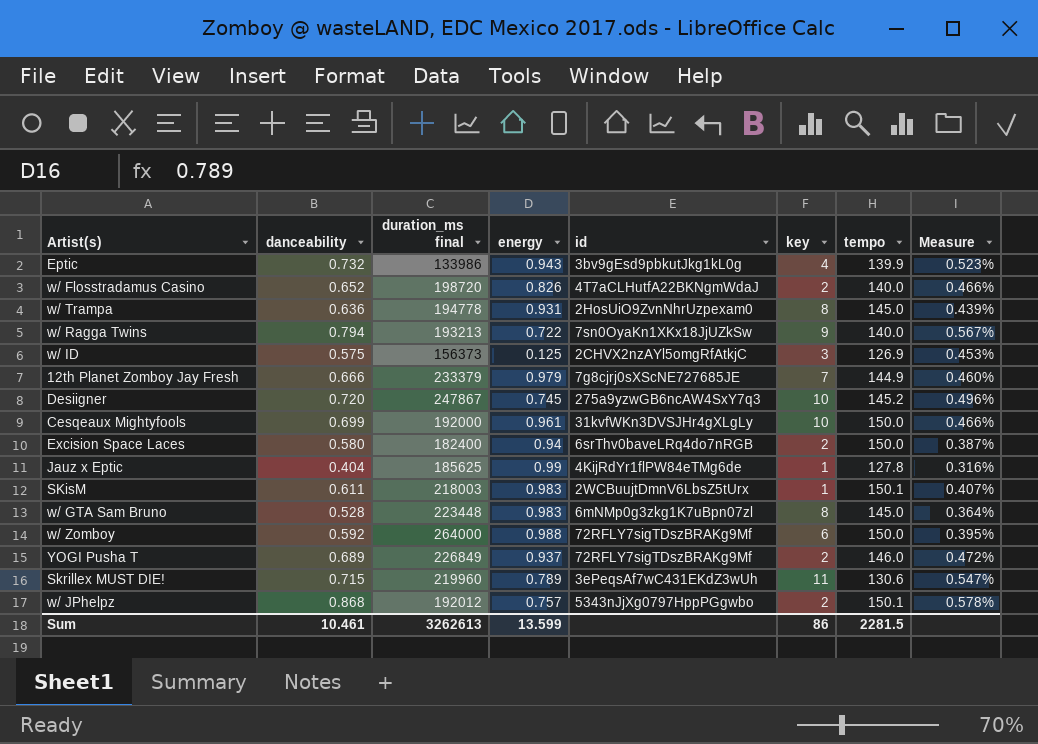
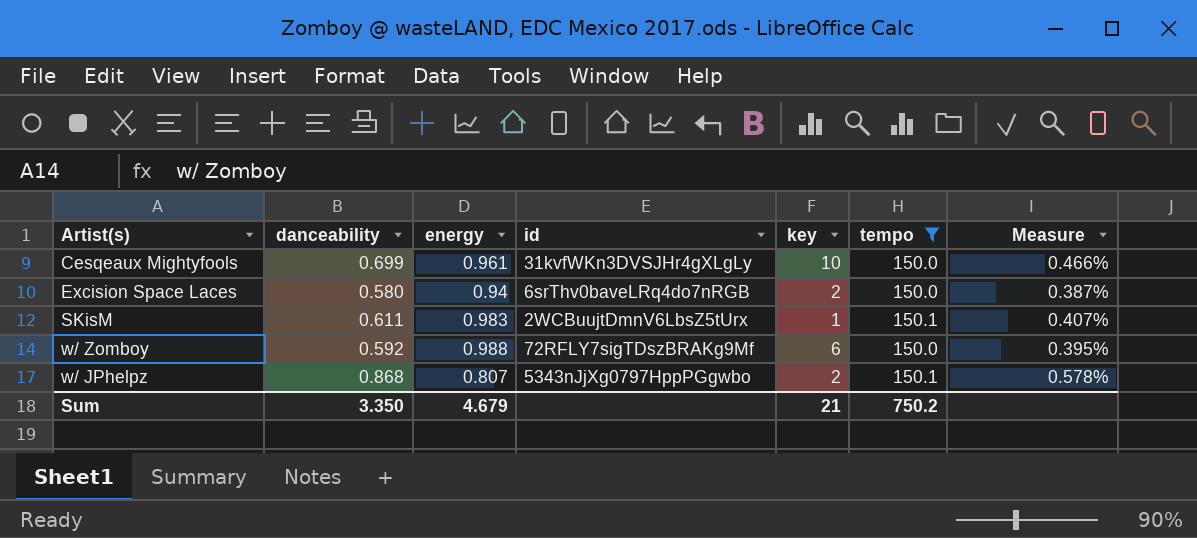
filter: none -> tempo >= 150.0
column duration_ms final | position: 3 -> none
w/ JPhelpz | energy: 0.757 -> 0.807
Sum | danceability: 10.461 -> 3.350
Sum | energy: 13.599 -> 4.679
Sum | key: 86 -> 21
Sum | tempo: 2281.5 -> 750.2

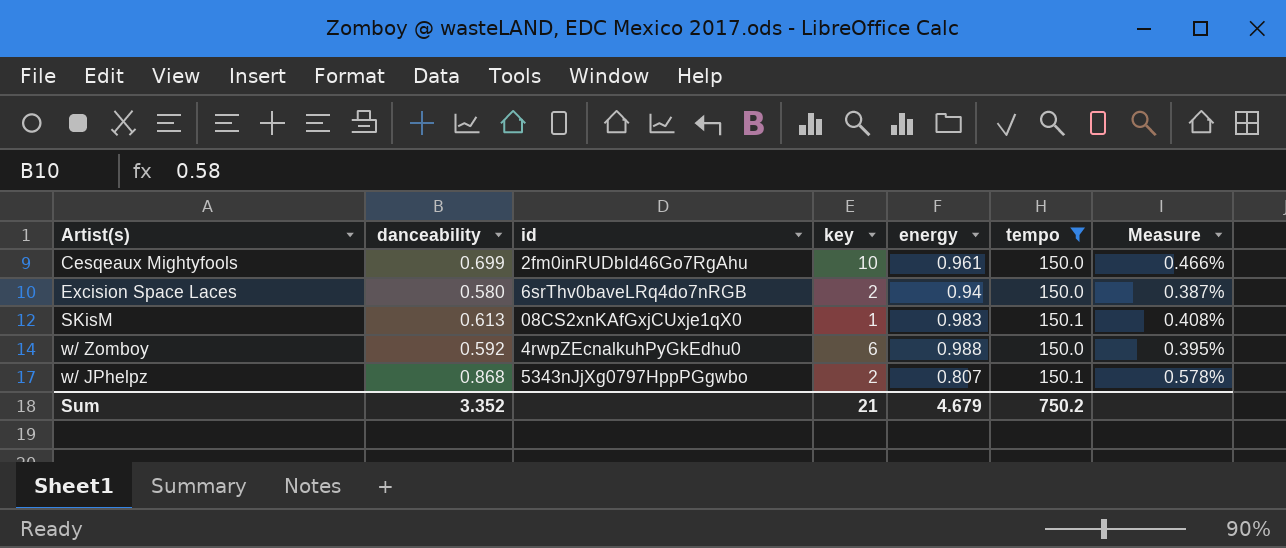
column energy | position: 3 -> 5
Cesqeaux Mightyfools | id: 31kvfWKn3DVSJHr4gXLgLy -> 2fm0inRUDbId46Go7RgAhu
SKisM | danceability: 0.611 -> 0.613
SKisM | id: 2WCBuujtDmnV6LbsZ5tUrx -> 08CS2xnKAfGxjCUxje1qX0
SKisM | Measure: 0.407% -> 0.408%
w/ Zomboy | id: 72RFLY7sigTDszBRAKg9Mf -> 4rwpZEcnalkuhPyGkEdhu0
Sum | danceability: 3.350 -> 3.352

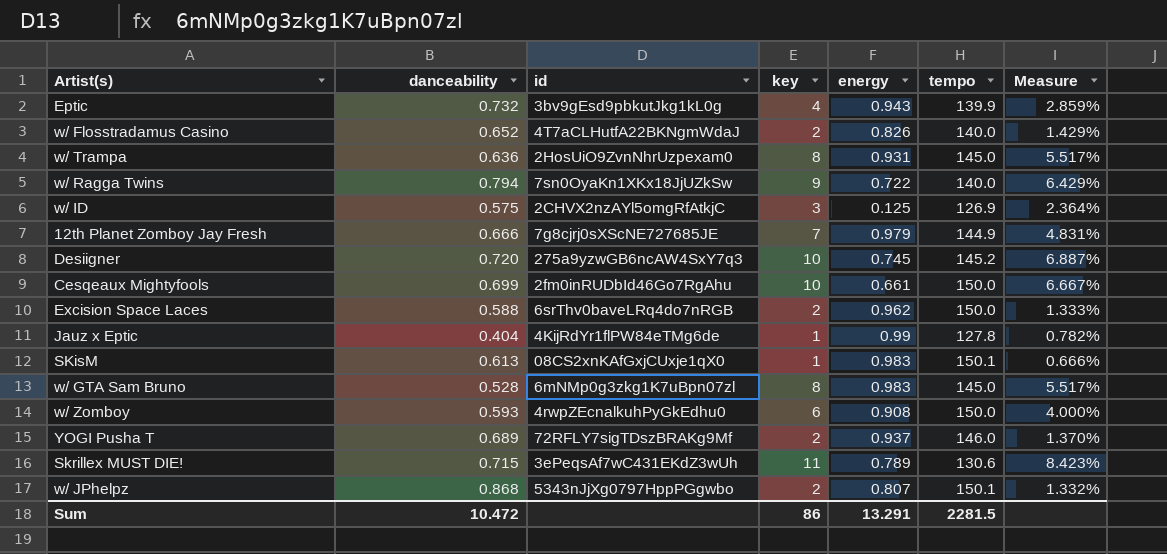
filter: tempo >= 150.0 -> none
column Measure | formula: [danceability] / [tempo] -> [key] / [tempo]
Cesqeaux Mightyfools | energy: 0.961 -> 0.661
Excision Space Laces | danceability: 0.580 -> 0.588
Excision Space Laces | energy: 0.94 -> 0.962
w/ Zomboy | danceability: 0.592 -> 0.593
w/ Zomboy | energy: 0.988 -> 0.908
Sum | danceability: 3.352 -> 10.472
Sum | key: 21 -> 86
Sum | energy: 4.679 -> 13.291
Sum | tempo: 750.2 -> 2281.5

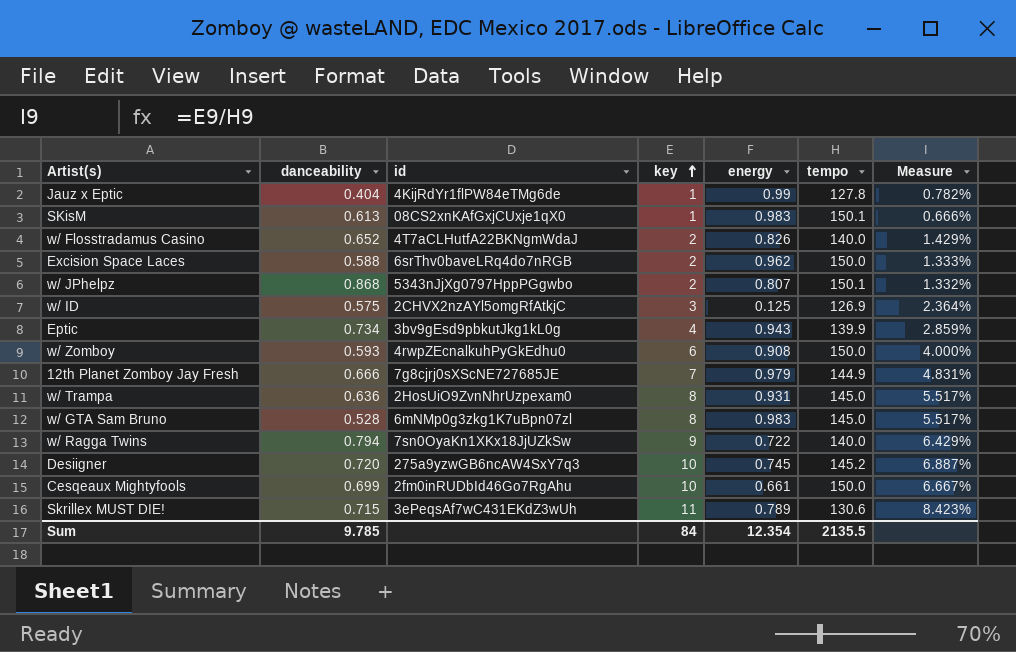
row order: none -> key ascending
row YOGI Pusha T: 0.689 | 72RFLY7sigTDszBRAKg9Mf | 2 | 0.937 | 146.0 | 1.370% -> none
Eptic | danceability: 0.732 -> 0.734
Sum | danceability: 10.472 -> 9.785
Sum | key: 86 -> 84
Sum | energy: 13.291 -> 12.354
Sum | tempo: 2281.5 -> 2135.5

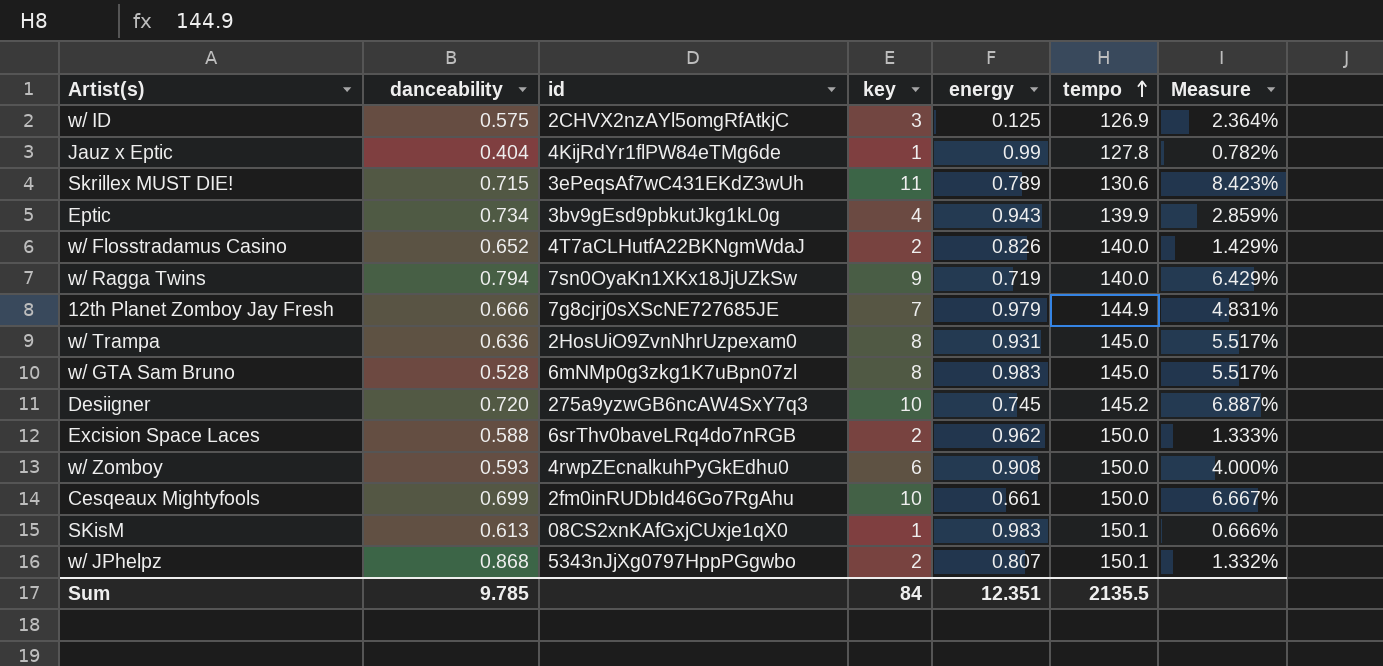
row order: key ascending -> tempo ascending
w/ Ragga Twins | energy: 0.722 -> 0.719
Sum | energy: 12.354 -> 12.351

